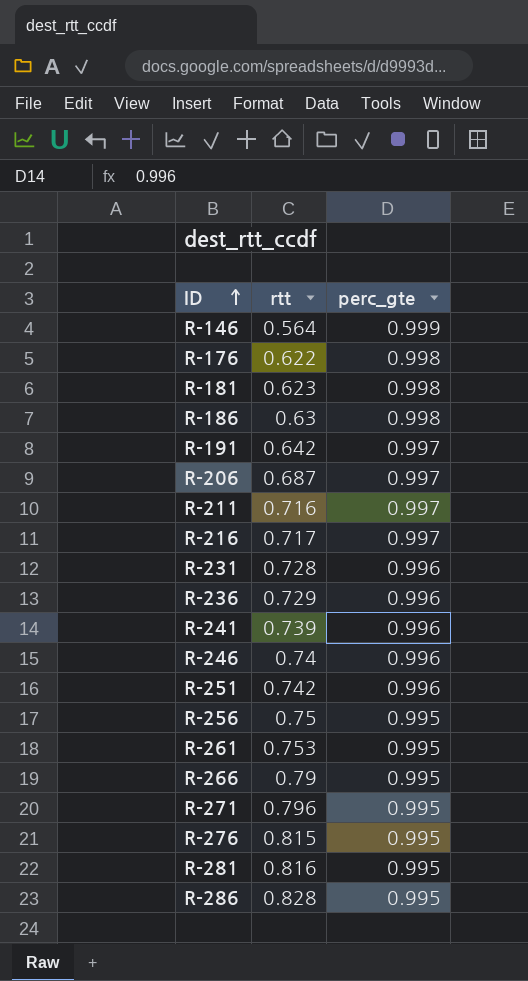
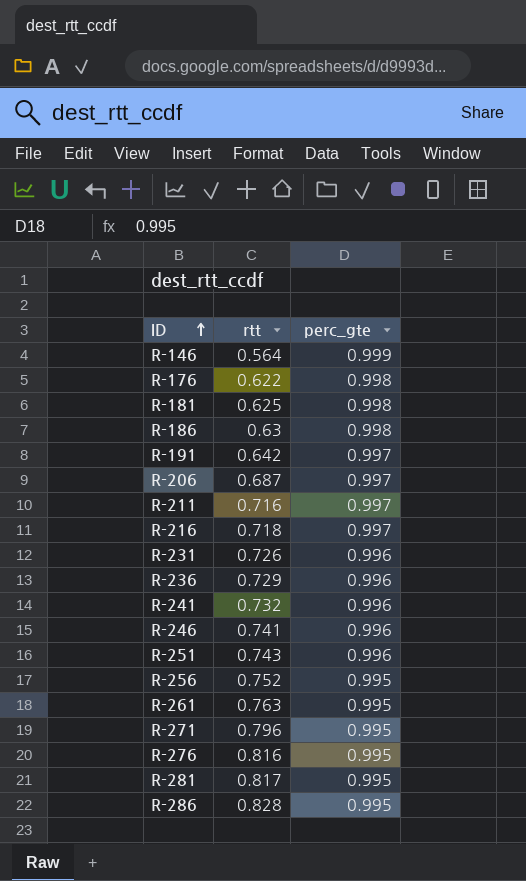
row R-266: 0.79 | 0.995 -> none
R-181 | rtt: 0.623 -> 0.625
R-216 | rtt: 0.717 -> 0.718
R-231 | rtt: 0.728 -> 0.726
R-241 | rtt: 0.739 -> 0.732
R-246 | rtt: 0.74 -> 0.741
R-251 | rtt: 0.742 -> 0.743
R-256 | rtt: 0.75 -> 0.752
R-261 | rtt: 0.753 -> 0.763
R-276 | rtt: 0.815 -> 0.816
R-281 | rtt: 0.816 -> 0.817

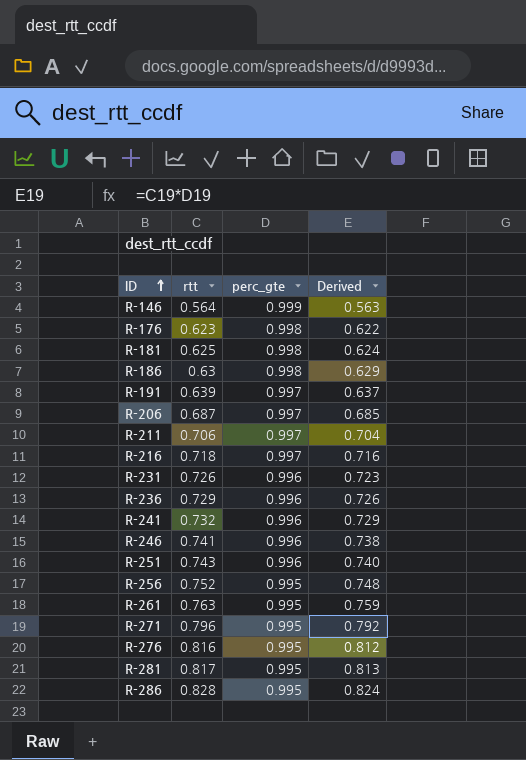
column Derived | formula: none -> [rtt] * [perc_gte]
R-176 | rtt: 0.622 -> 0.623
R-191 | rtt: 0.642 -> 0.639
R-211 | rtt: 0.716 -> 0.706

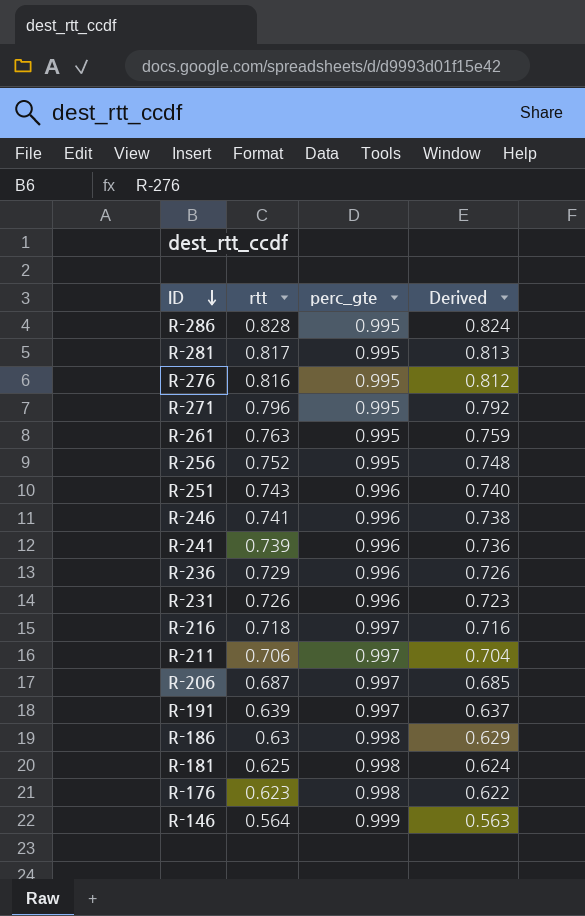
row order: ID ascending -> ID descending
R-241 | rtt: 0.732 -> 0.739
R-241 | Derived: 0.729 -> 0.736

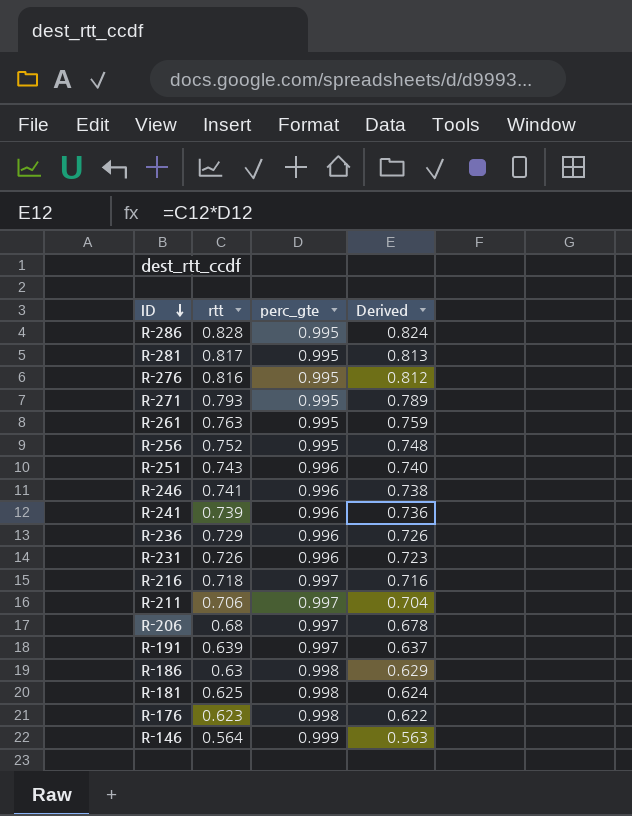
R-271 | rtt: 0.796 -> 0.793
R-271 | Derived: 0.792 -> 0.789
R-206 | rtt: 0.687 -> 0.68
R-206 | Derived: 0.685 -> 0.678

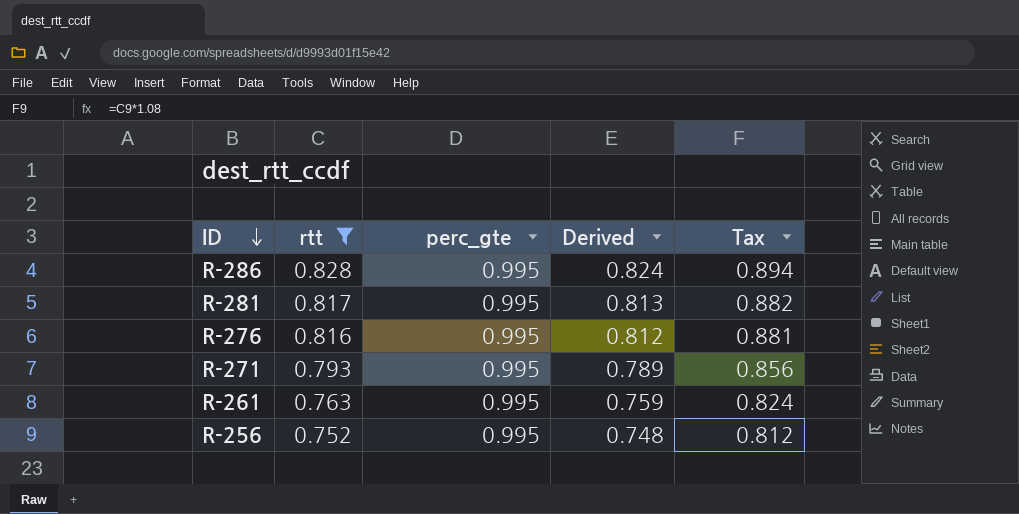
filter: none -> rtt >= 0.752
column Tax | formula: none -> [rtt] * 1.08

